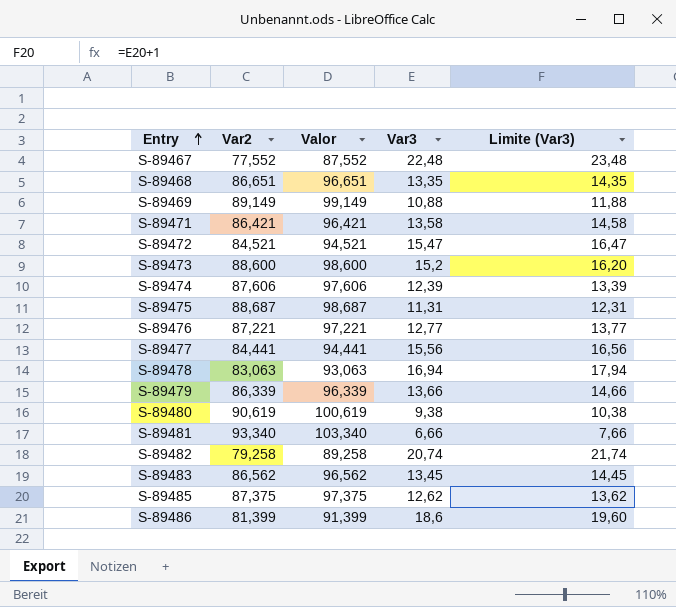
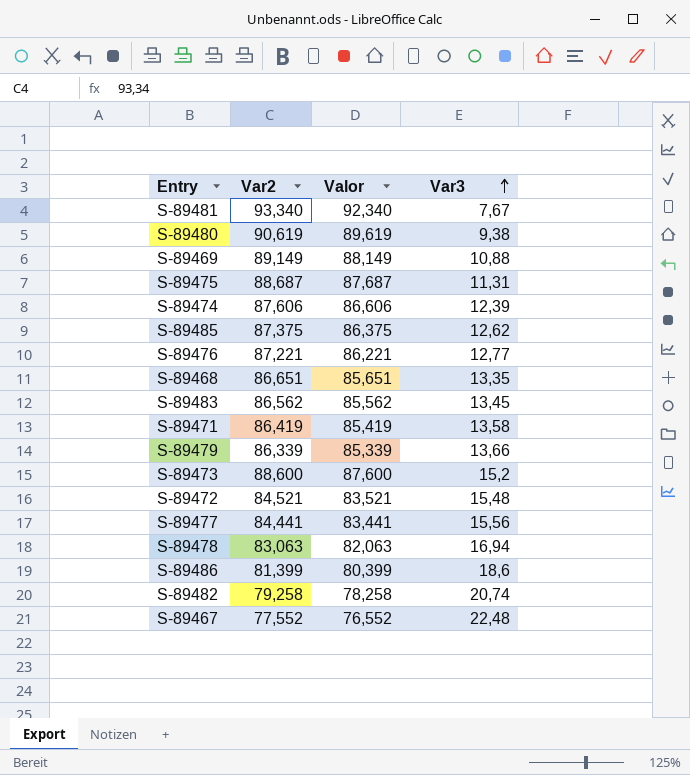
row order: Entry ascending -> Var3 ascending
column Limite (Var3) | formula: [Var3] + 1 -> none
column Valor | formula: [Var2] + 10 -> [Var2] - 1
S-89481 | Var3: 6,66 -> 7,67
S-89471 | Var2: 86,421 -> 86,419
S-89472 | Var3: 15,47 -> 15,48

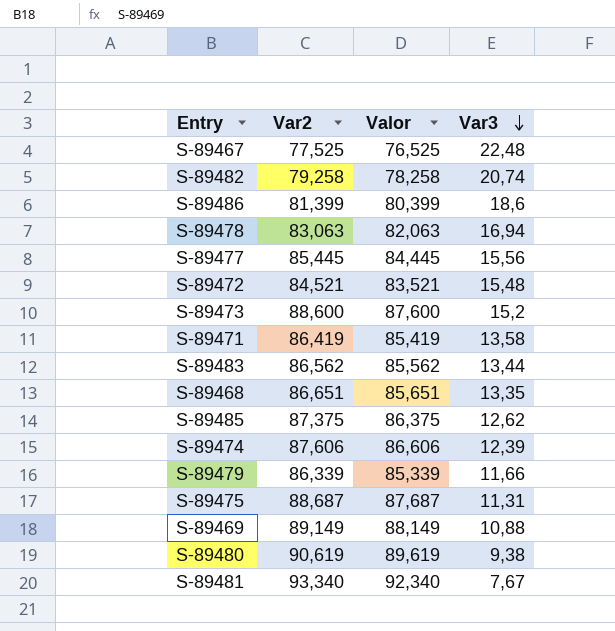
row order: Var3 ascending -> Var3 descending
row S-89476: 87,221 | 86,221 | 12,77 -> none
S-89467 | Var2: 77,552 -> 77,525
S-89467 | Valor: 76,552 -> 76,525
S-89477 | Var2: 84,441 -> 85,445
S-89477 | Valor: 83,441 -> 84,445
S-89483 | Var3: 13,45 -> 13,44
S-89479 | Var3: 13,66 -> 11,66

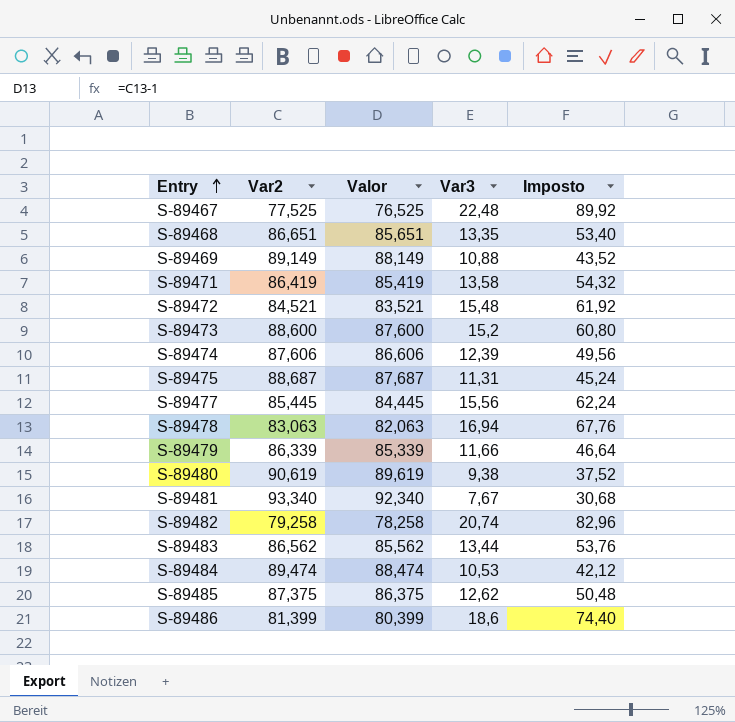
row order: Var3 descending -> Entry ascending
column Imposto | formula: none -> [Var3] * 4
row S-89484: none -> 89,474 | 88,474 | 10,53 | 42,12

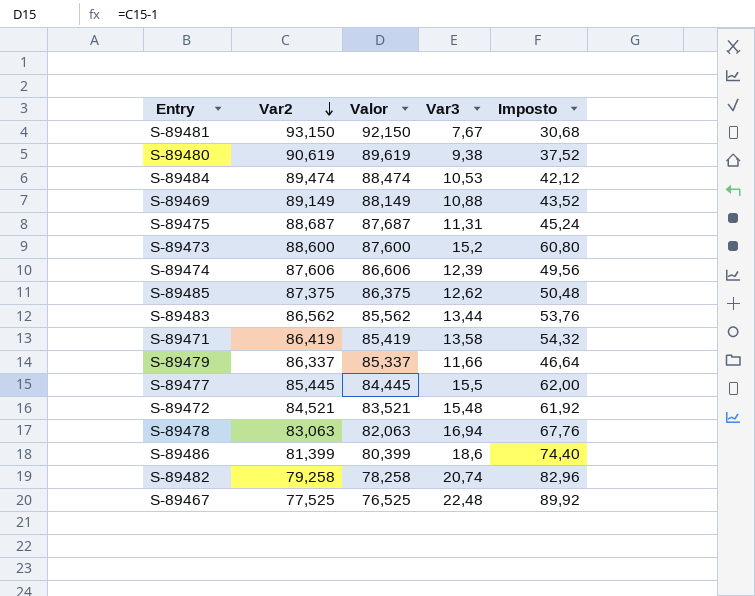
row order: Entry ascending -> Var2 descending
row S-89468: 86,651 | 85,651 | 13,35 | 53,40 -> none
S-89481 | Var2: 93,340 -> 93,150
S-89481 | Valor: 92,340 -> 92,150
S-89479 | Var2: 86,339 -> 86,337
S-89479 | Valor: 85,339 -> 85,337
S-89477 | Var3: 15,56 -> 15,5
S-89477 | Imposto: 62,24 -> 62,00

